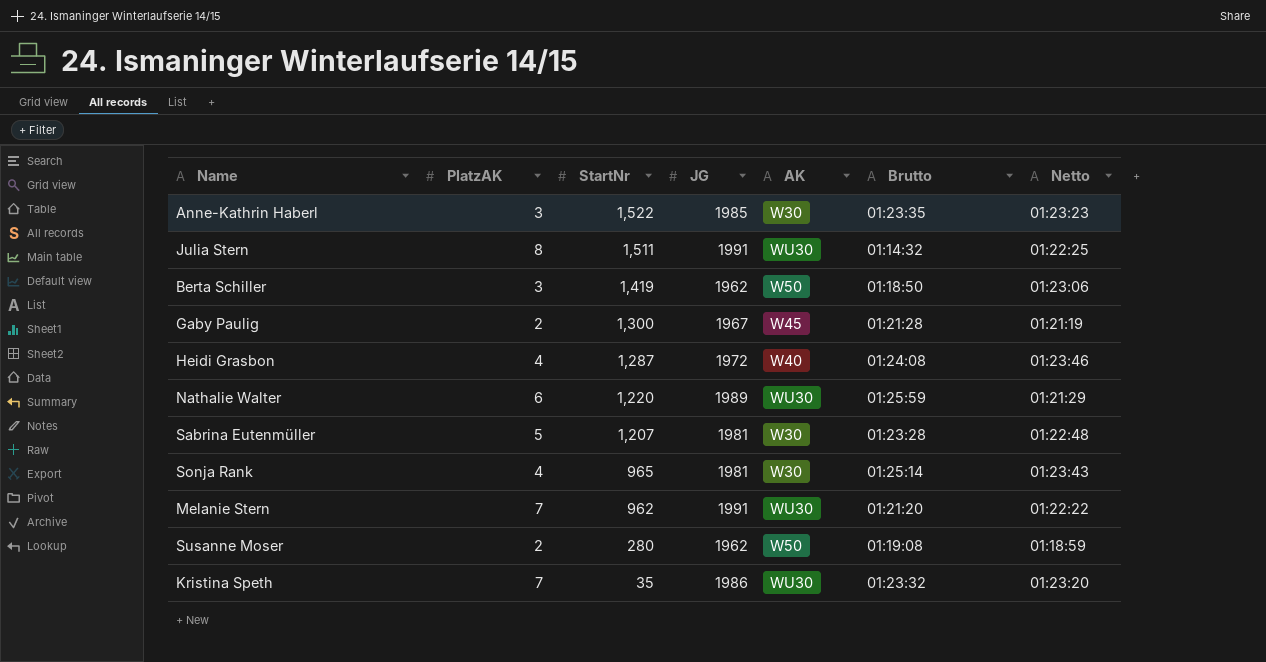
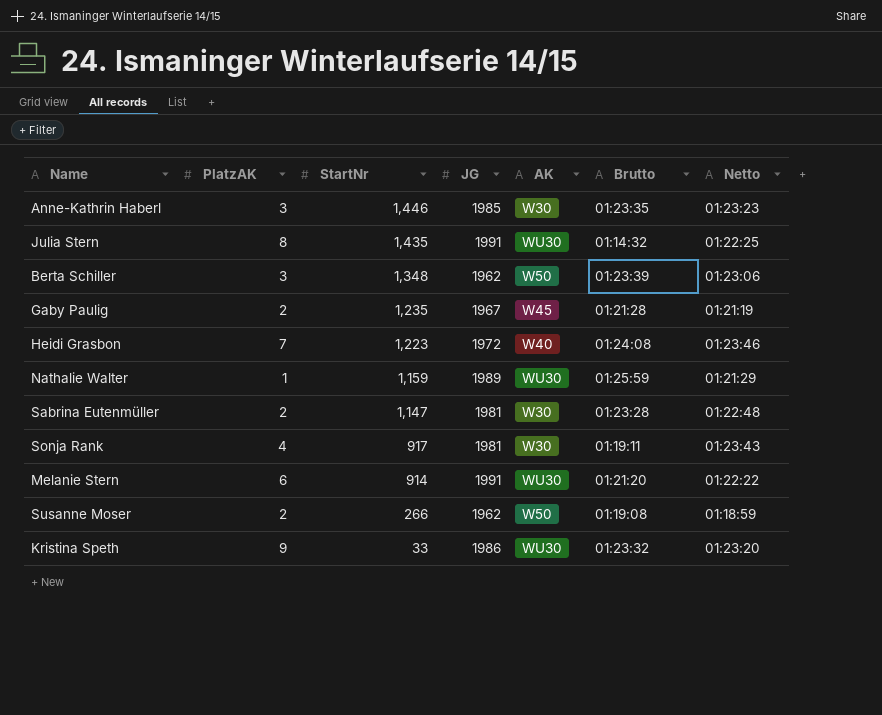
Anne-Kathrin Haberl | StartNr: 1,522 -> 1,446
Julia Stern | StartNr: 1,511 -> 1,435
Berta Schiller | StartNr: 1,419 -> 1,348
Berta Schiller | Brutto: 01:18:50 -> 01:23:39
Gaby Paulig | StartNr: 1,300 -> 1,235
Heidi Grasbon | PlatzAK: 4 -> 7
Heidi Grasbon | StartNr: 1,287 -> 1,223
Nathalie Walter | PlatzAK: 6 -> 1
Nathalie Walter | StartNr: 1,220 -> 1,159
Sabrina Eutenmüller | PlatzAK: 5 -> 2
Sabrina Eutenmüller | StartNr: 1,207 -> 1,147
Sonja Rank | StartNr: 965 -> 917
Sonja Rank | Brutto: 01:25:14 -> 01:19:11
Melanie Stern | PlatzAK: 7 -> 6
Melanie Stern | StartNr: 962 -> 914
Susanne Moser | StartNr: 280 -> 266
Kristina Speth | PlatzAK: 7 -> 9
Kristina Speth | StartNr: 35 -> 33

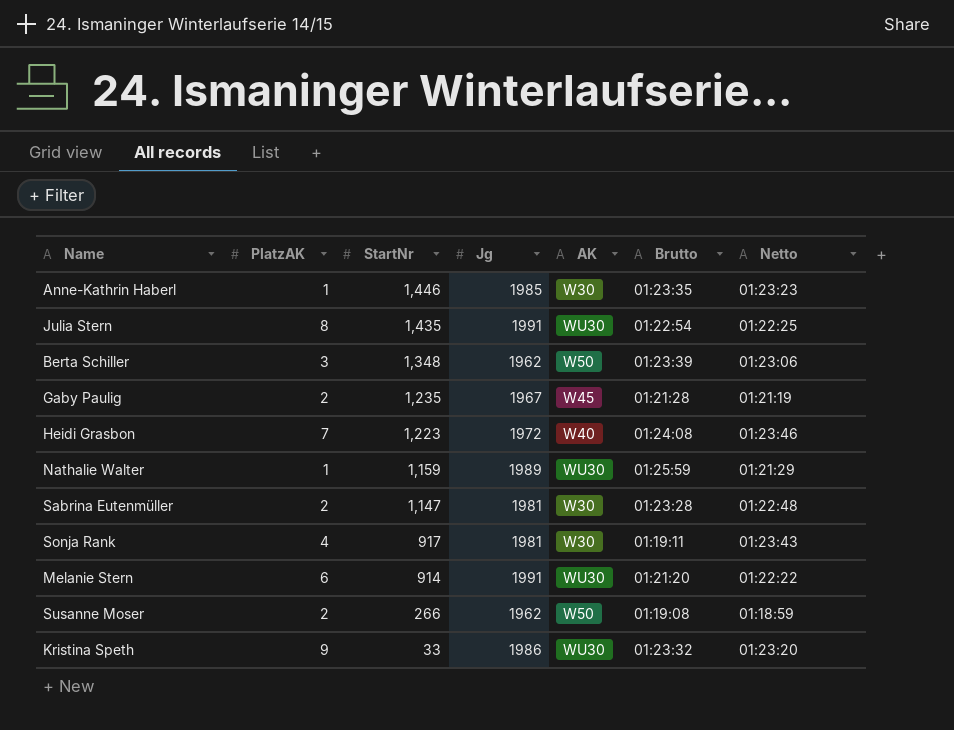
column name: JG -> Jg
Anne-Kathrin Haberl | PlatzAK: 3 -> 1
Julia Stern | Brutto: 01:14:32 -> 01:22:54

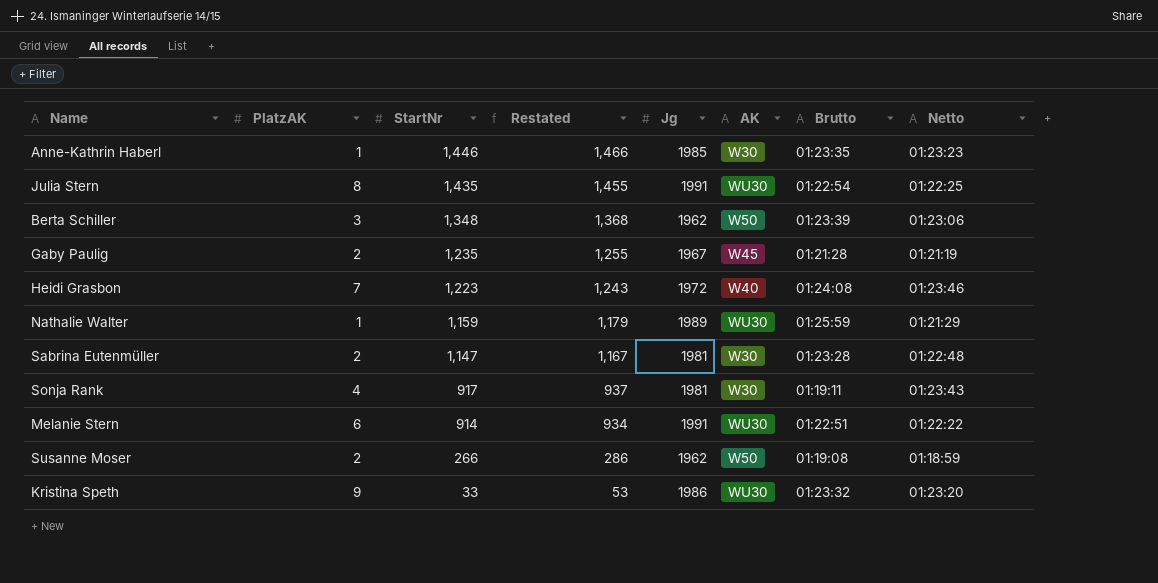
column Restated | formula: none -> [StartNr] + 20
Melanie Stern | Brutto: 01:21:20 -> 01:22:51

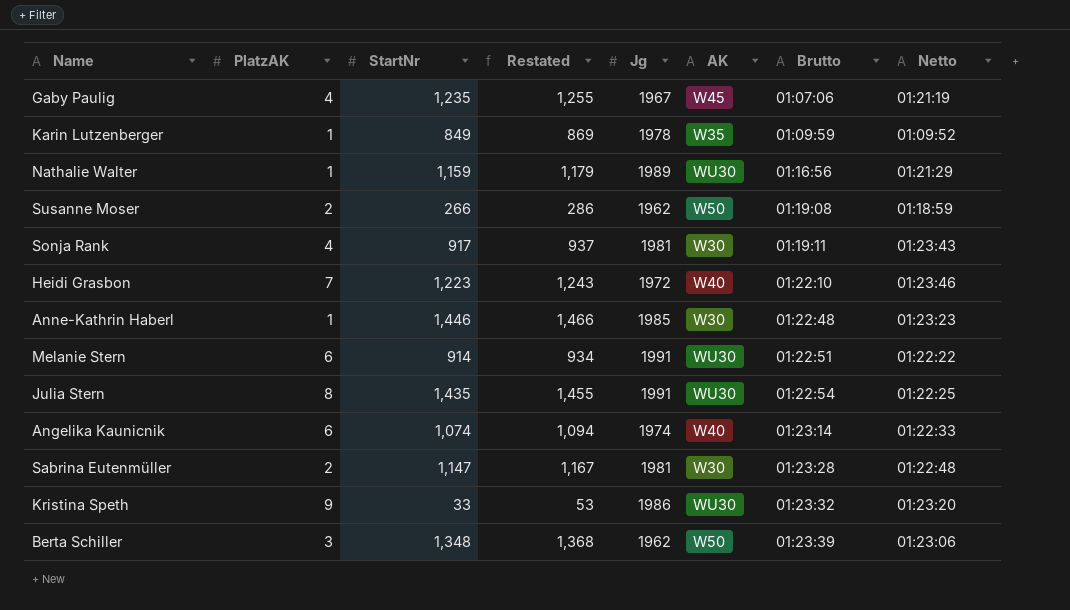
row order: StartNr descending -> Brutto ascending
Gaby Paulig | PlatzAK: 2 -> 4
Gaby Paulig | Brutto: 01:21:28 -> 01:07:06
row Karin Lutzenberger: none -> 1 | 849 | 869 | 1978 | W35 | 01:09:59 | 01:09:52
Nathalie Walter | Brutto: 01:25:59 -> 01:16:56
Heidi Grasbon | Brutto: 01:24:08 -> 01:22:10
Anne-Kathrin Haberl | Brutto: 01:23:35 -> 01:22:48
row Angelika Kaunicnik: none -> 6 | 1,074 | 1,094 | 1974 | W40 | 01:23:14 | 01:22:33

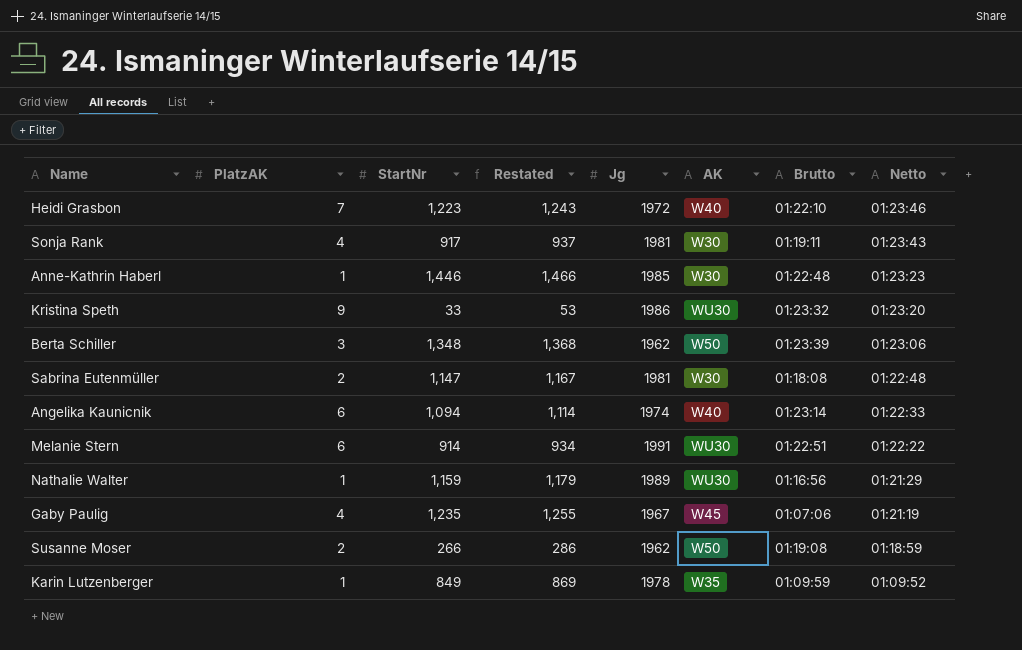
row order: Brutto ascending -> Netto descending
row Julia Stern: 8 | 1,435 | 1,455 | 1991 | WU30 | 01:22:54 | 01:22:25 -> none
Sabrina Eutenmüller | Brutto: 01:23:28 -> 01:18:08
Angelika Kaunicnik | StartNr: 1,074 -> 1,094
Angelika Kaunicnik | Restated: 1,094 -> 1,114

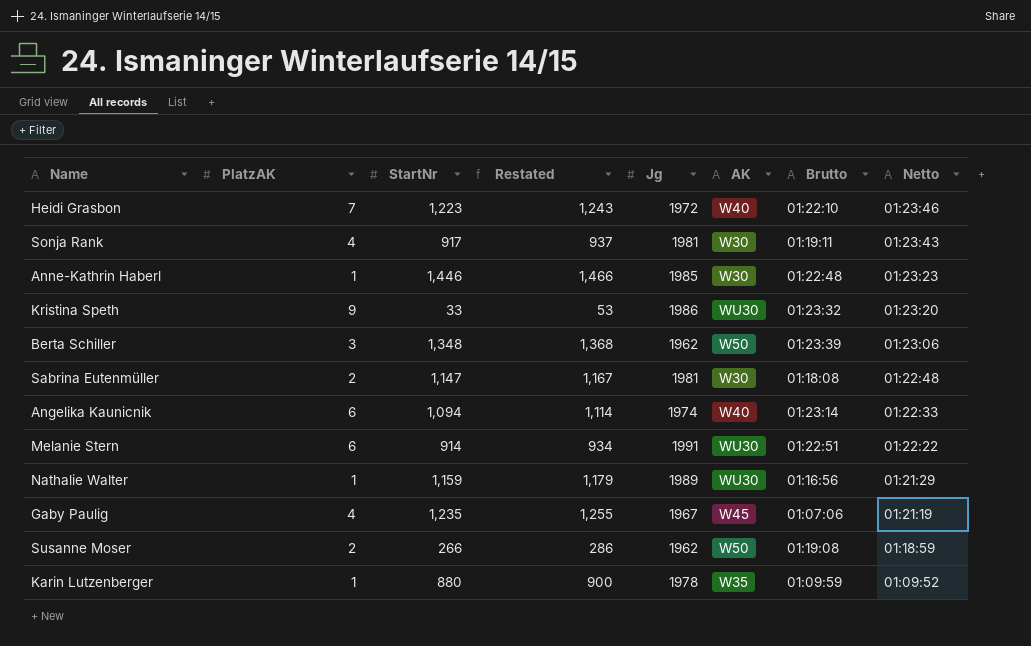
Karin Lutzenberger | StartNr: 849 -> 880
Karin Lutzenberger | Restated: 869 -> 900

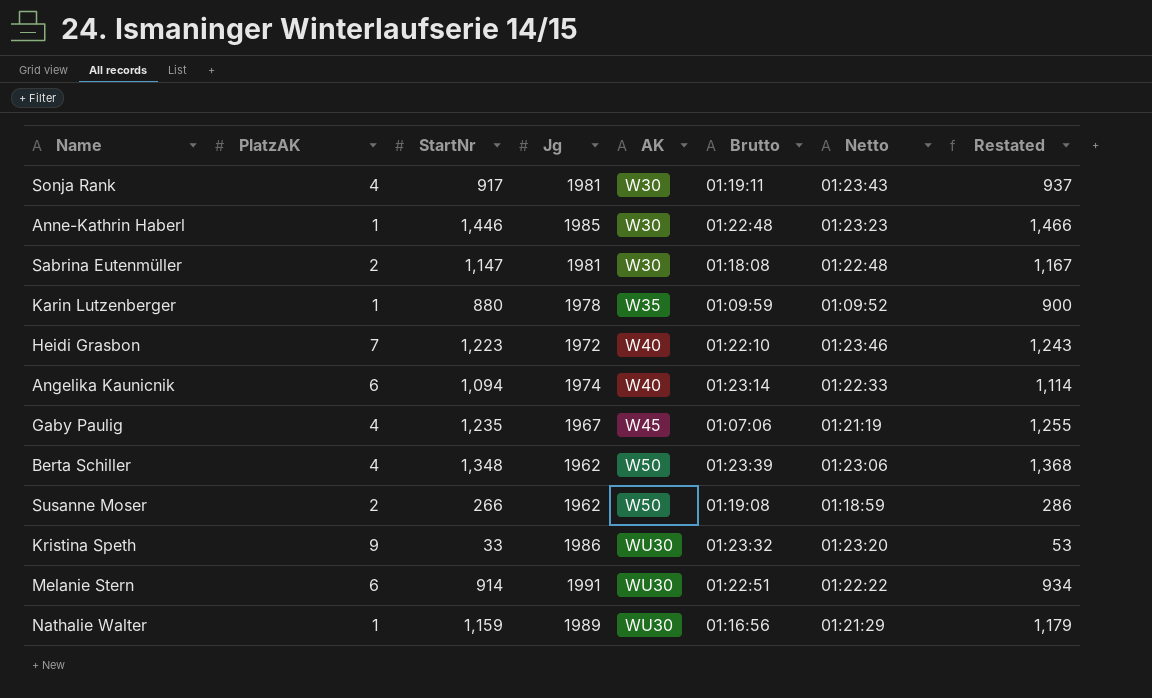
row order: Netto descending -> AK ascending
column Restated | position: 4 -> 8
Berta Schiller | PlatzAK: 3 -> 4

